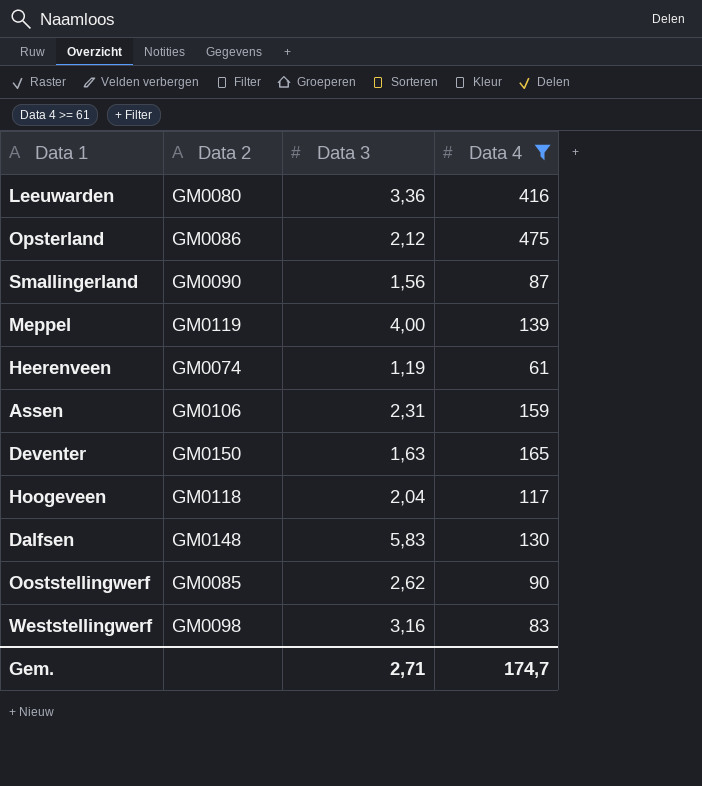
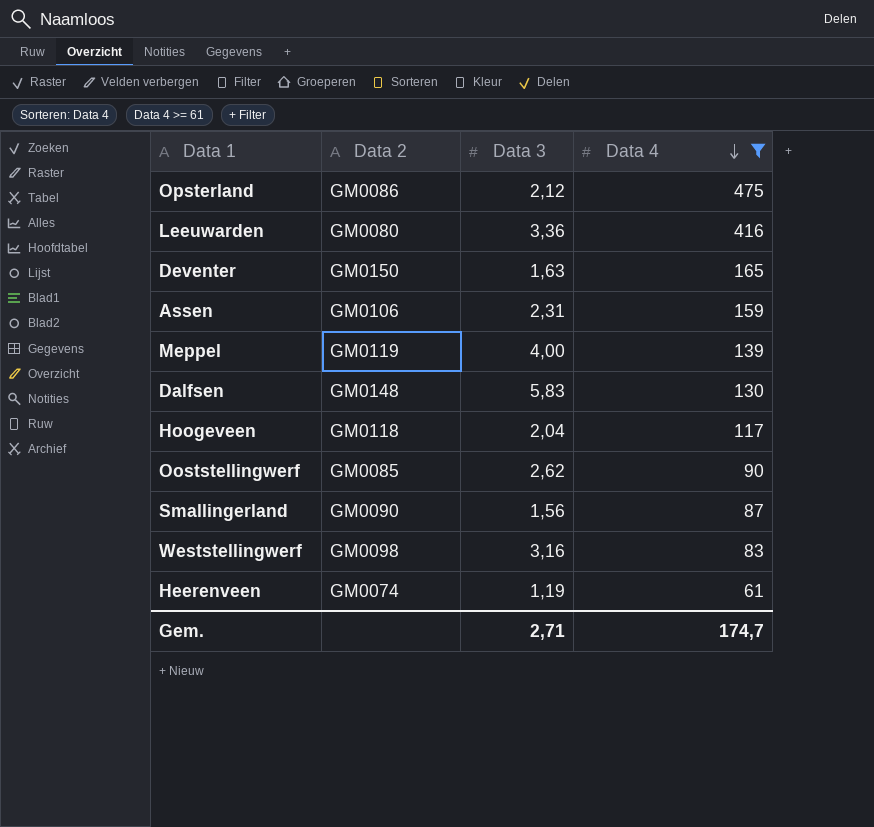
row order: none -> Data 4 descending

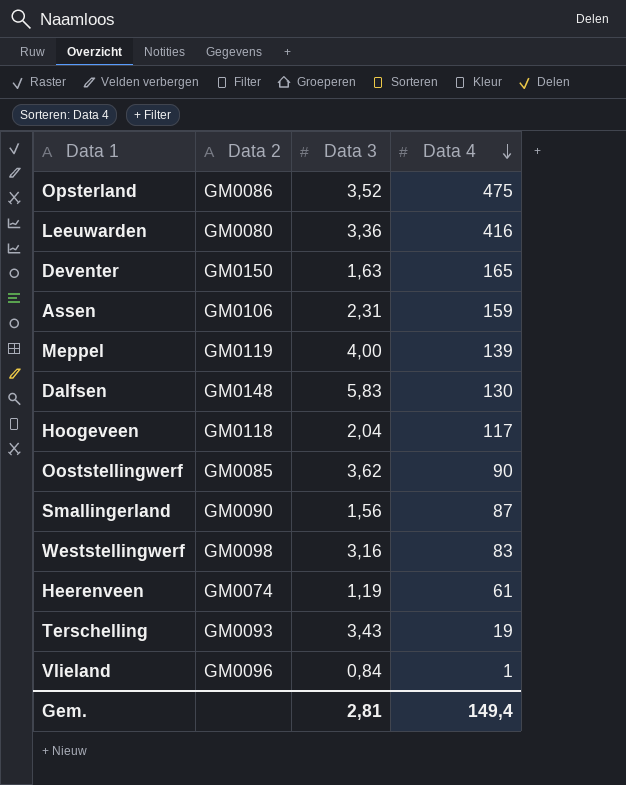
filter: Data 4 >= 61 -> none
Opsterland | Data 3: 2,12 -> 3,52
Ooststellingwerf | Data 3: 2,62 -> 3,62
Gem. | Data 3: 2,71 -> 2,81
Gem. | Data 4: 174,7 -> 149,4

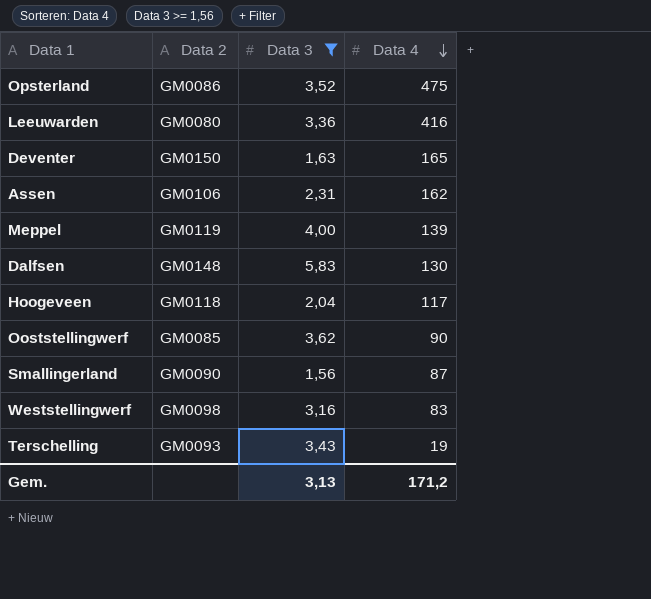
filter: none -> Data 3 >= 1,56
Assen | Data 4: 159 -> 162
Gem. | Data 3: 2,81 -> 3,13
Gem. | Data 4: 149,4 -> 171,2

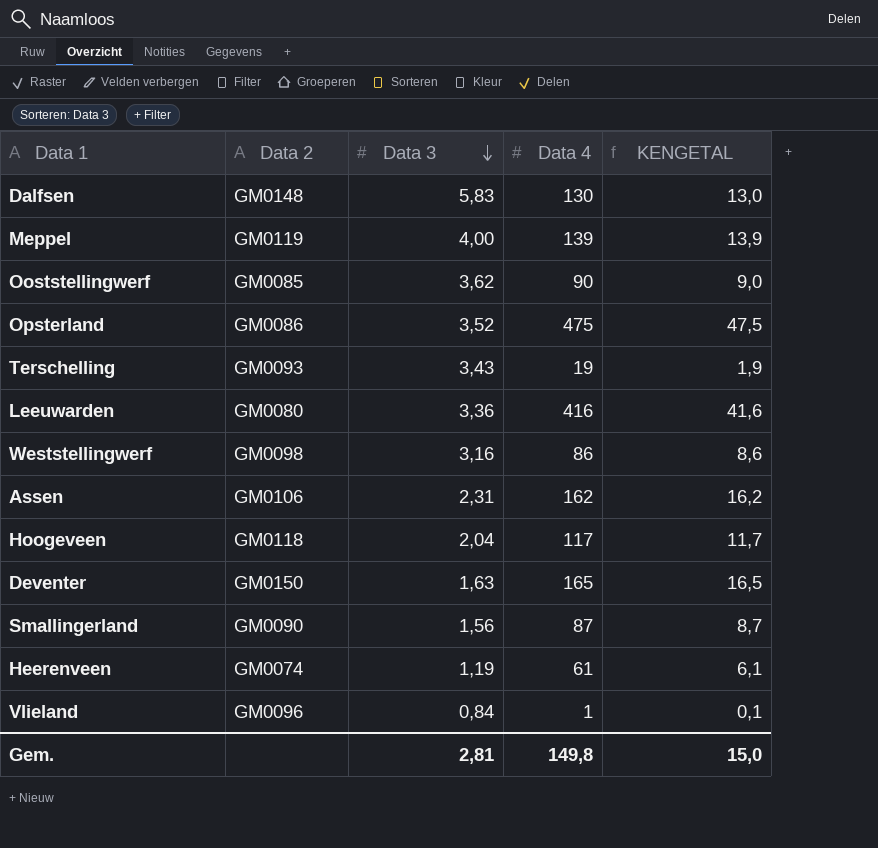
filter: Data 3 >= 1,56 -> none
row order: Data 4 descending -> Data 3 descending
column KENGETAL | formula: none -> [Data 4] * 0,1
Weststellingwerf | Data 4: 83 -> 86
Gem. | Data 3: 3,13 -> 2,81
Gem. | Data 4: 171,2 -> 149,8

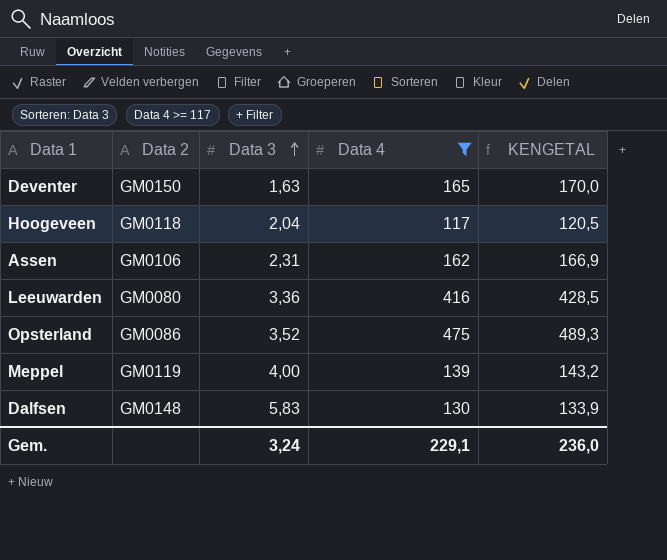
filter: none -> Data 4 >= 117
row order: Data 3 descending -> Data 3 ascending
column KENGETAL | formula: [Data 4] * 0,1 -> [Data 4] * 1,03
Gem. | Data 3: 2,81 -> 3,24
Gem. | Data 4: 149,8 -> 229,1
Gem. | KENGETAL: 15,0 -> 236,0

